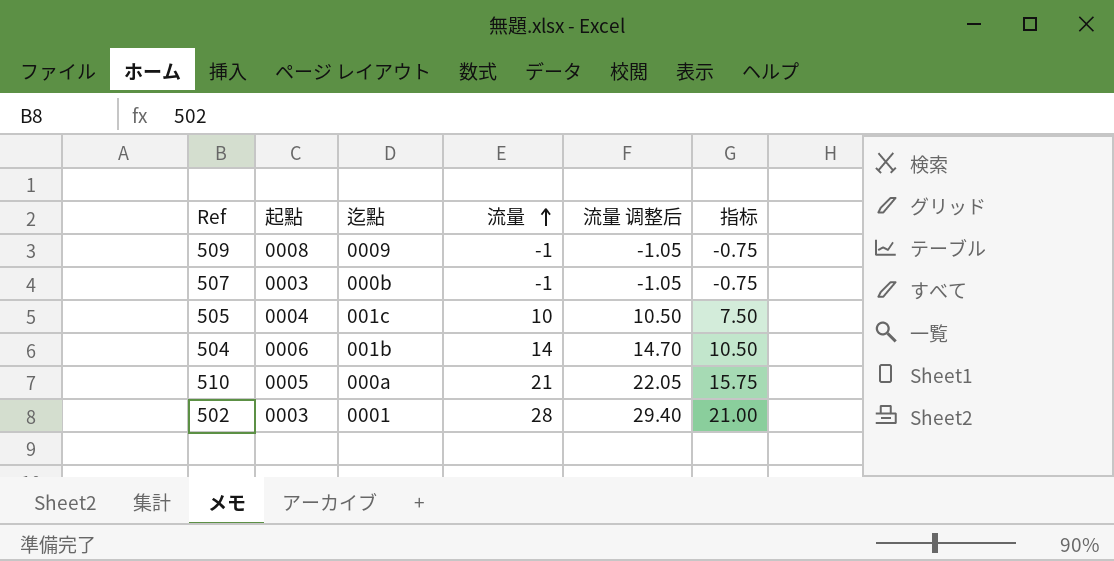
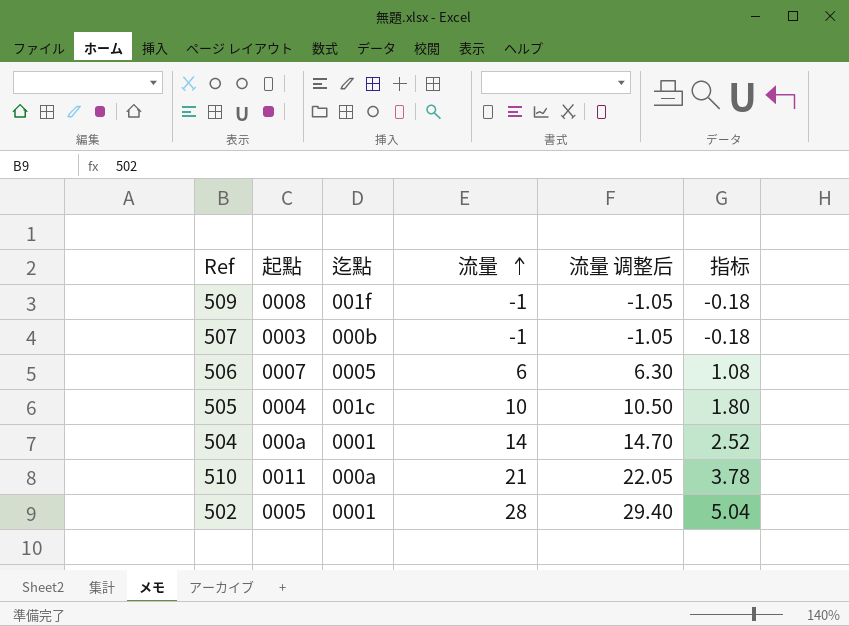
column 指标 | formula: [流量] * 0.75 -> [流量] * 0.18
509 | 迄點: 0009 -> 001f
row 506: none -> 0007 | 0005 | 6 | 6.30 | 1.08
504 | 起點: 0006 -> 000a
504 | 迄點: 001b -> 0001
510 | 起點: 0005 -> 0011
502 | 起點: 0003 -> 0005

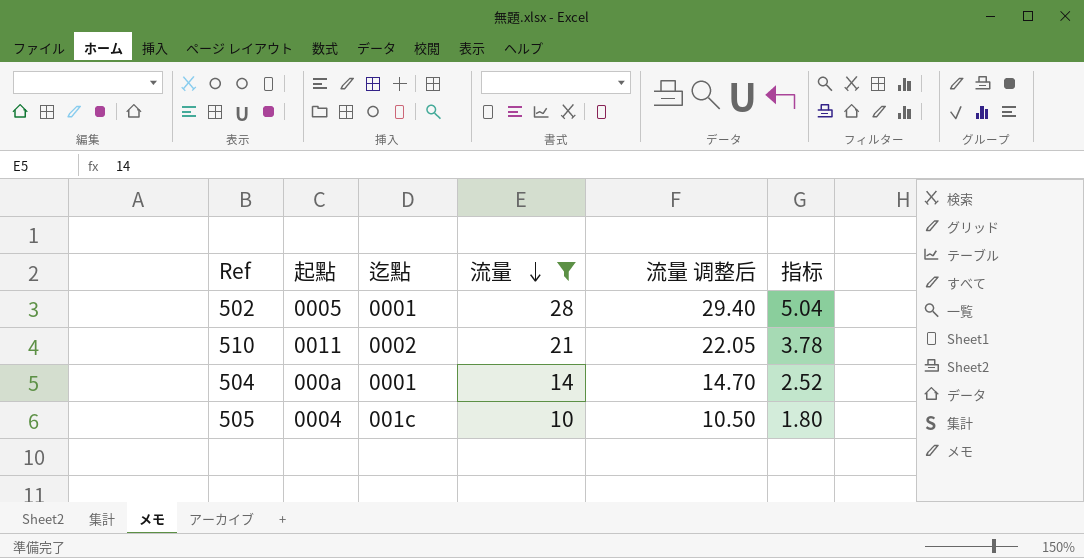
filter: none -> 流量 >= 10
row order: 流量 ascending -> 流量 descending
510 | 迄點: 000a -> 0002

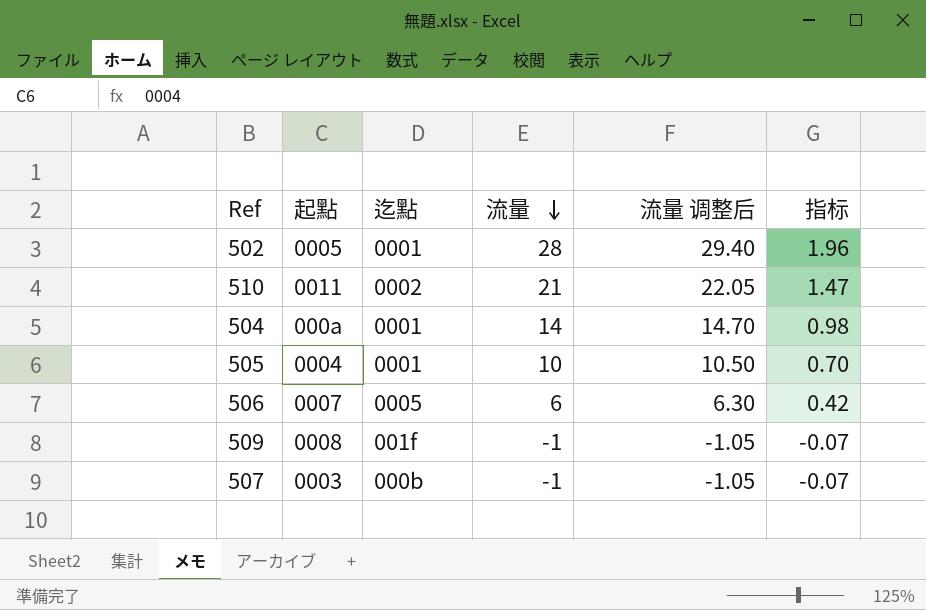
filter: 流量 >= 10 -> none
column 指标 | formula: [流量] * 0.18 -> [流量] * 0.07
505 | 迄點: 001c -> 0001

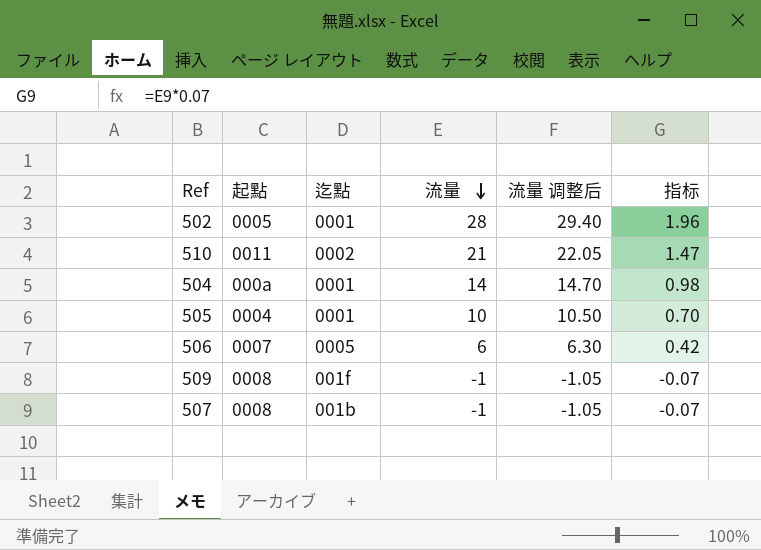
507 | 起點: 0003 -> 0008
507 | 迄點: 000b -> 001b

